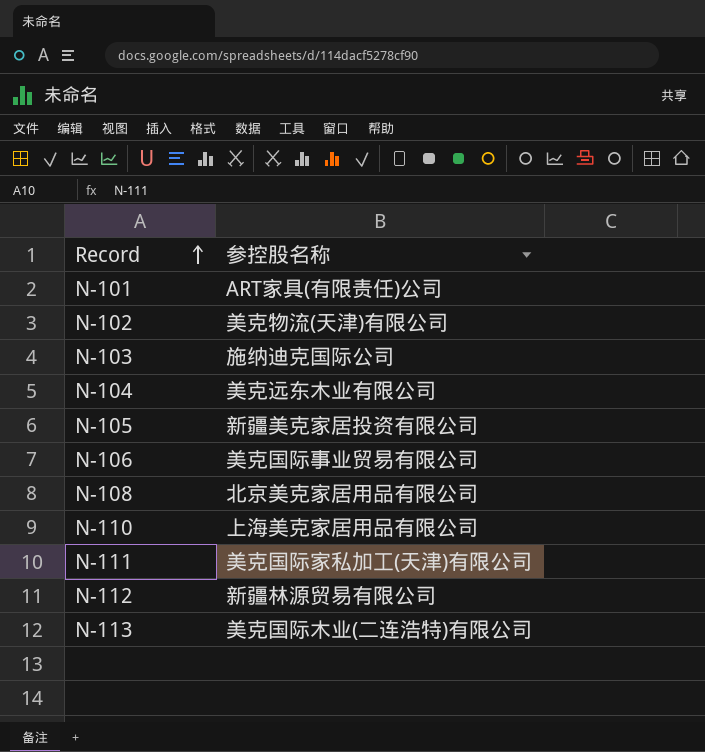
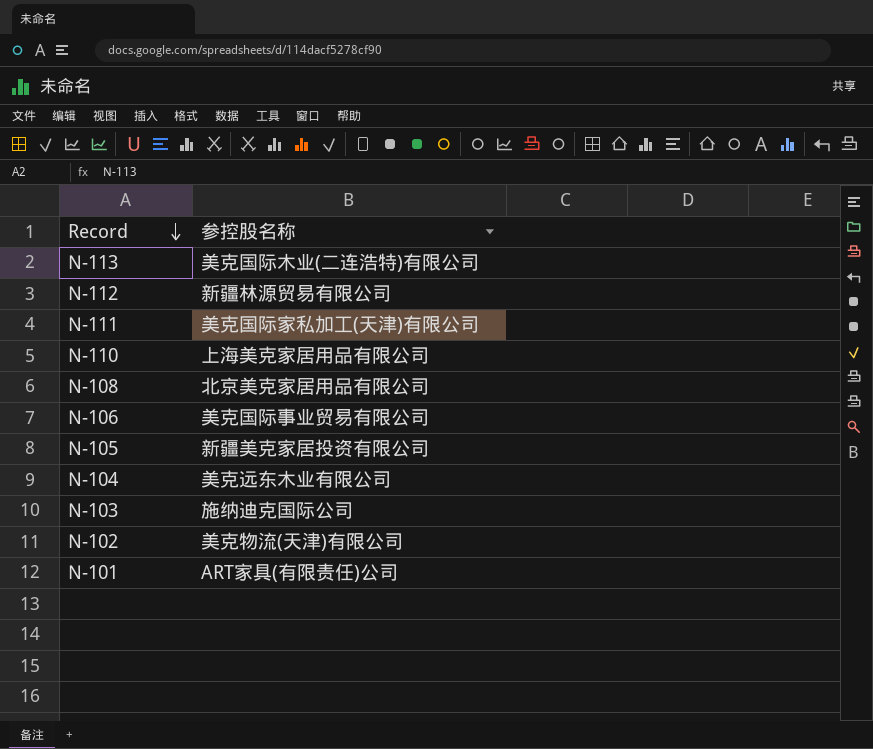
row order: Record ascending -> Record descending

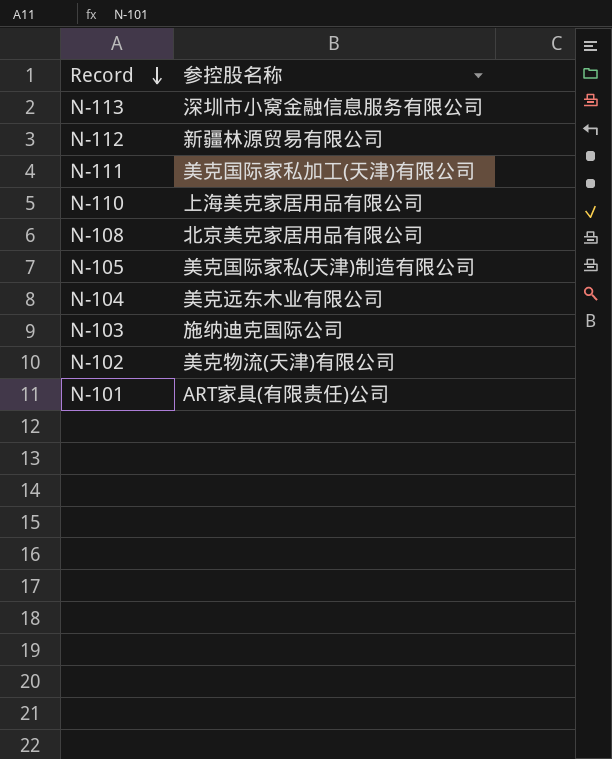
row N-106: 美克国际事业贸易有限公司 -> none
N-113 | 参控股名称: 美克国际木业(二连浩特)有限公司 -> 深圳市小窝金融信息服务有限公司
N-105 | 参控股名称: 新疆美克家居投资有限公司 -> 美克国际家私(天津)制造有限公司

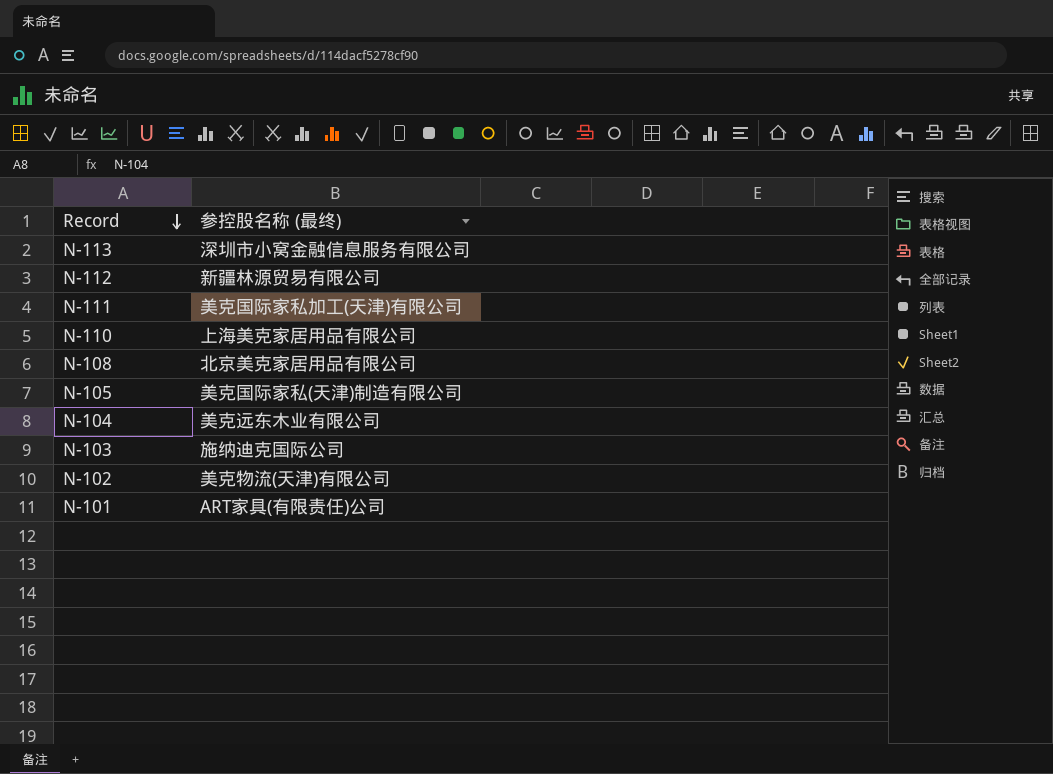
column name: 参控股名称 -> 参控股名称 (最终)

